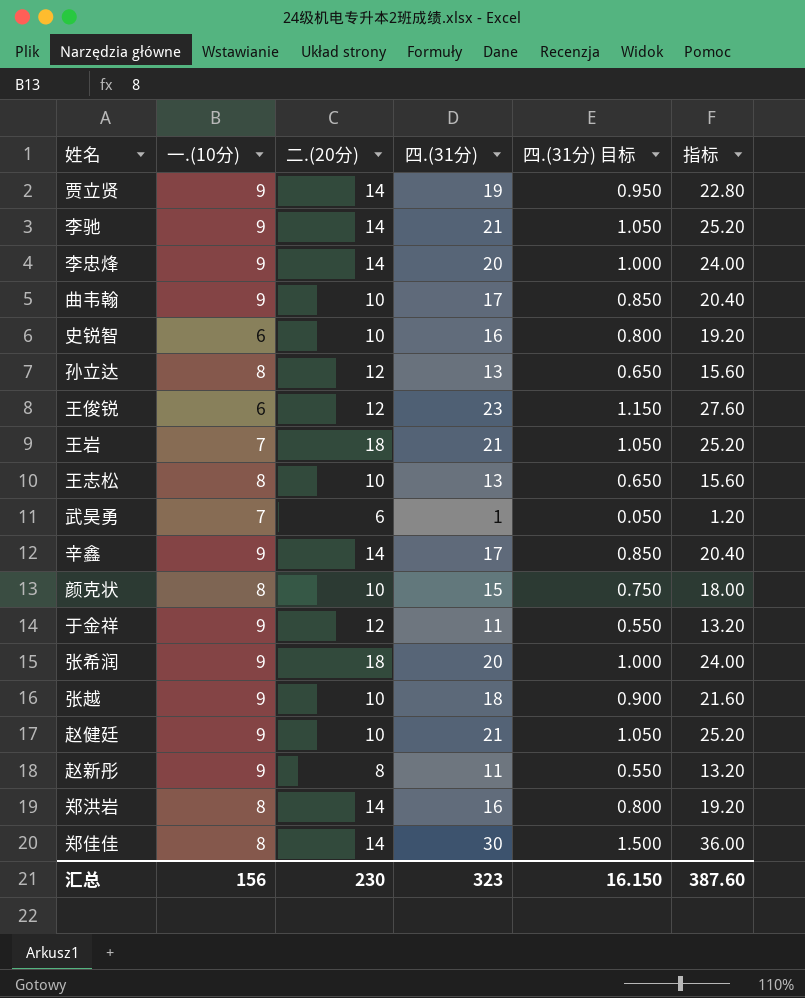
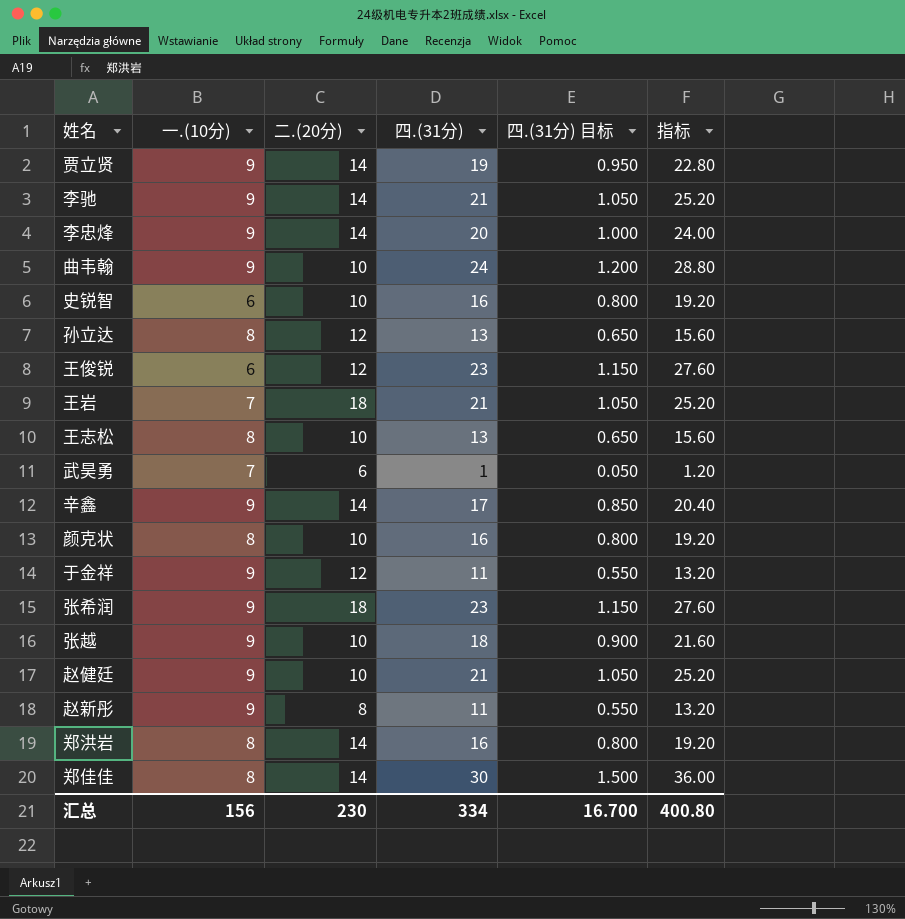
曲韦翰 | 四.(31分): 17 -> 24
曲韦翰 | 四.(31分) 目标: 0.850 -> 1.200
曲韦翰 | 指标: 20.40 -> 28.80
颜克状 | 四.(31分): 15 -> 16
颜克状 | 四.(31分) 目标: 0.750 -> 0.800
颜克状 | 指标: 18.00 -> 19.20
张希润 | 四.(31分): 20 -> 23
张希润 | 四.(31分) 目标: 1.000 -> 1.150
张希润 | 指标: 24.00 -> 27.60
汇总 | 四.(31分): 323 -> 334
汇总 | 四.(31分) 目标: 16.150 -> 16.700
汇总 | 指标: 387.60 -> 400.80

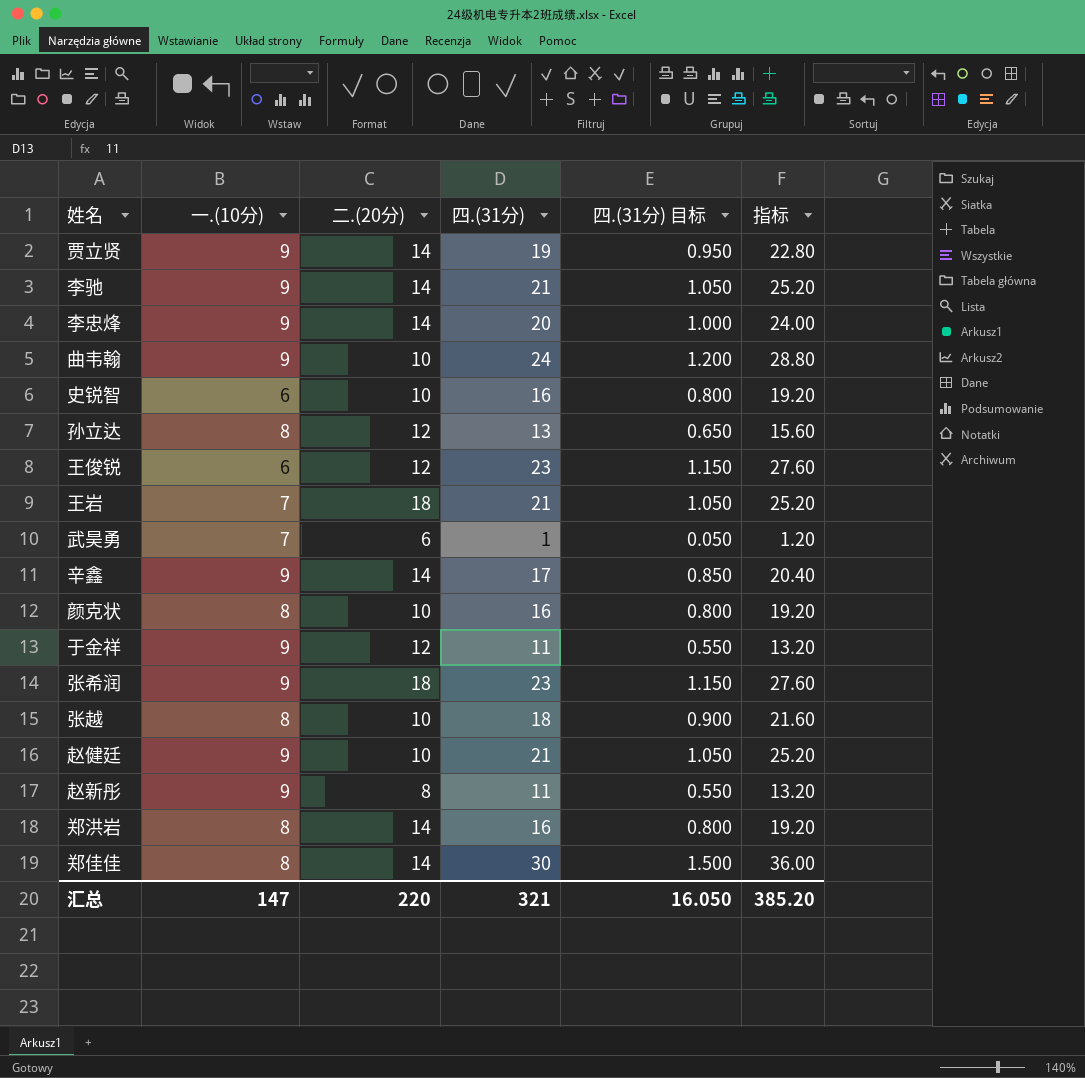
row 王志松: 8 | 10 | 13 | 0.650 | 15.60 -> none
张越 | 一.(10分): 9 -> 8
汇总 | 一.(10分): 156 -> 147
汇总 | 二.(20分): 230 -> 220
汇总 | 四.(31分): 334 -> 321
汇总 | 四.(31分) 目标: 16.700 -> 16.050
汇总 | 指标: 400.80 -> 385.20

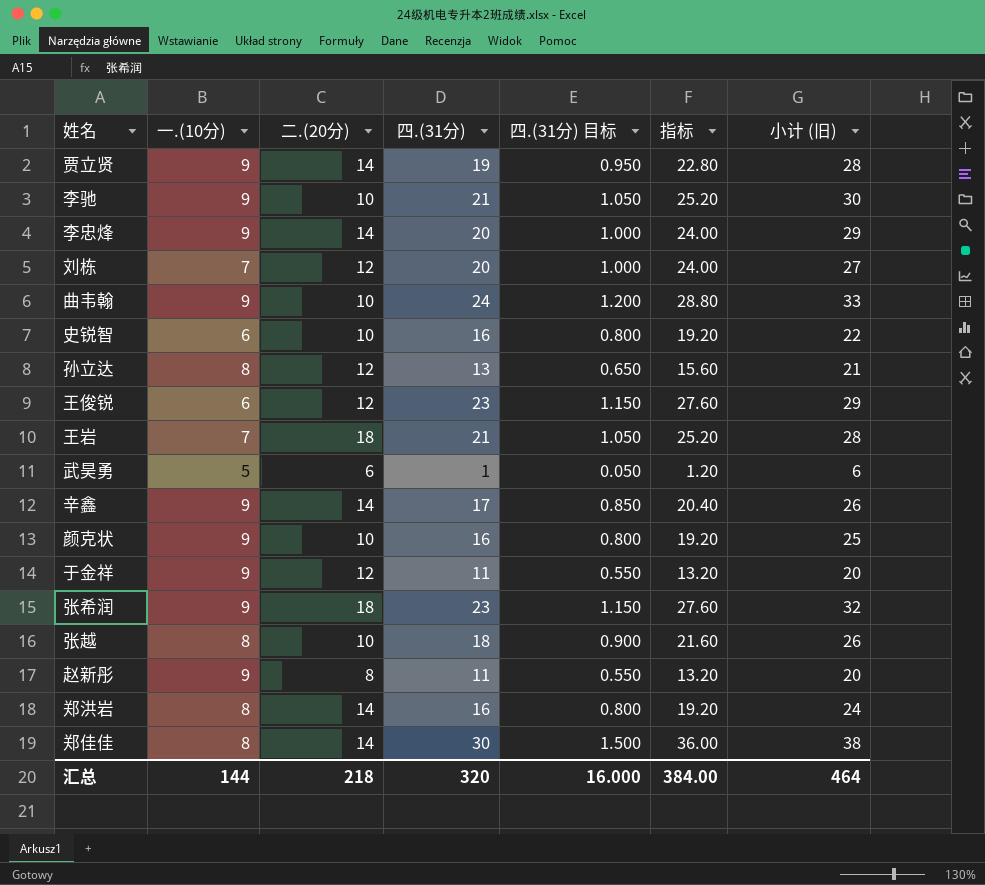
column 小计 (旧) | formula: none -> [一.(10分)] + [四.(31分)]
row 赵健廷: 9 | 10 | 21 | 1.050 | 25.20 -> none
李驰 | 二.(20分): 14 -> 10
row 刘栋: none -> 7 | 12 | 20 | 1.000 | 24.00 | 27
武昊勇 | 一.(10分): 7 -> 5
颜克状 | 一.(10分): 8 -> 9
汇总 | 一.(10分): 147 -> 144
汇总 | 二.(20分): 220 -> 218
汇总 | 四.(31分): 321 -> 320
汇总 | 四.(31分) 目标: 16.050 -> 16.000
汇总 | 指标: 385.20 -> 384.00

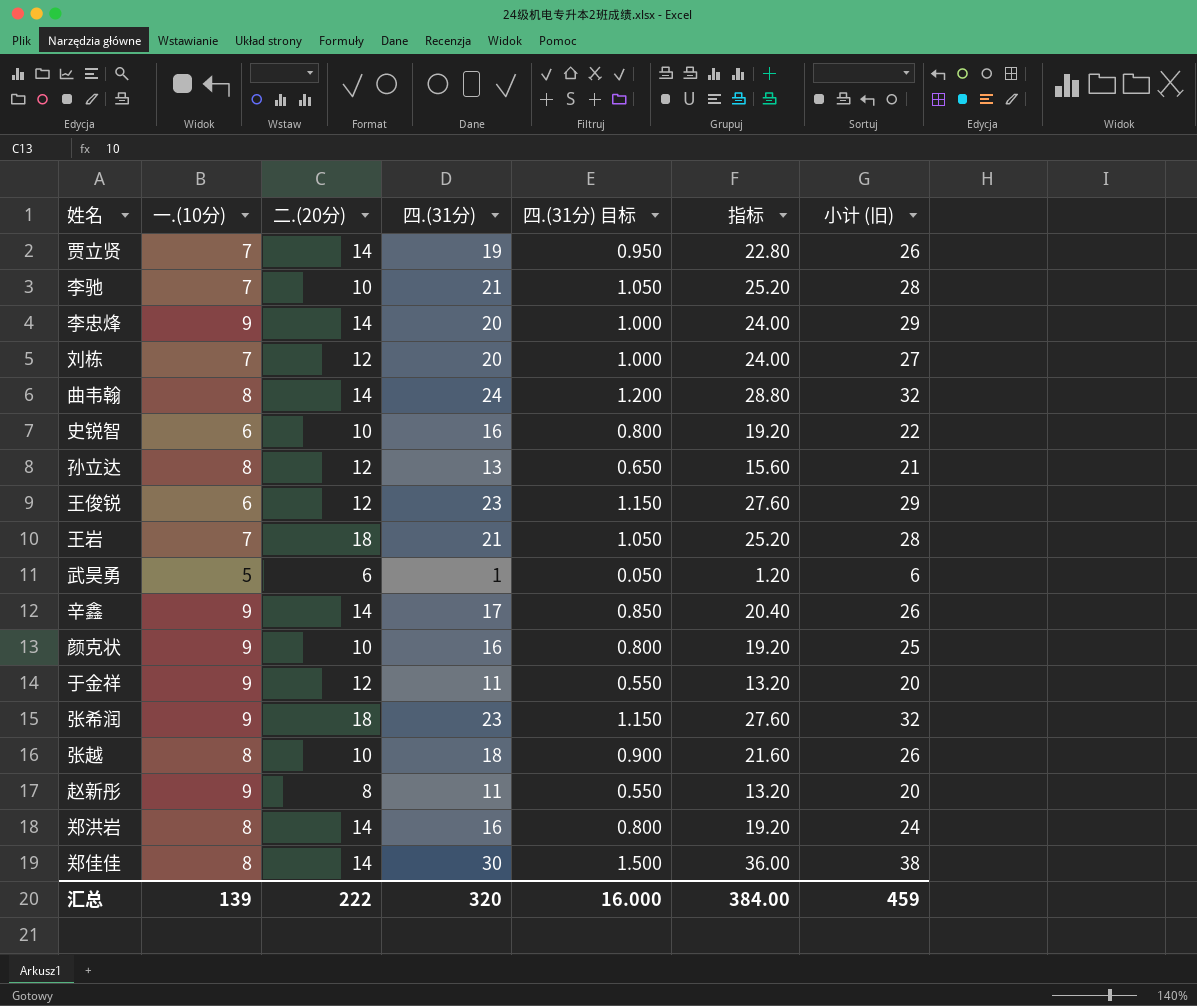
贾立贤 | 一.(10分): 9 -> 7
贾立贤 | 小计 (旧): 28 -> 26
李驰 | 一.(10分): 9 -> 7
李驰 | 小计 (旧): 30 -> 28
曲韦翰 | 一.(10分): 9 -> 8
曲韦翰 | 二.(20分): 10 -> 14
曲韦翰 | 小计 (旧): 33 -> 32
汇总 | 一.(10分): 144 -> 139
汇总 | 二.(20分): 218 -> 222
汇总 | 小计 (旧): 464 -> 459

